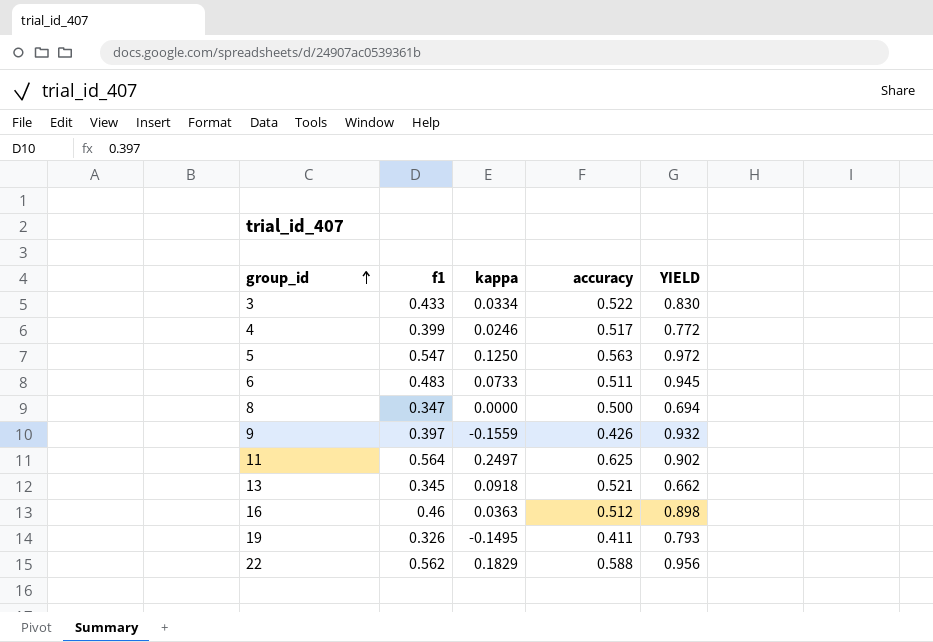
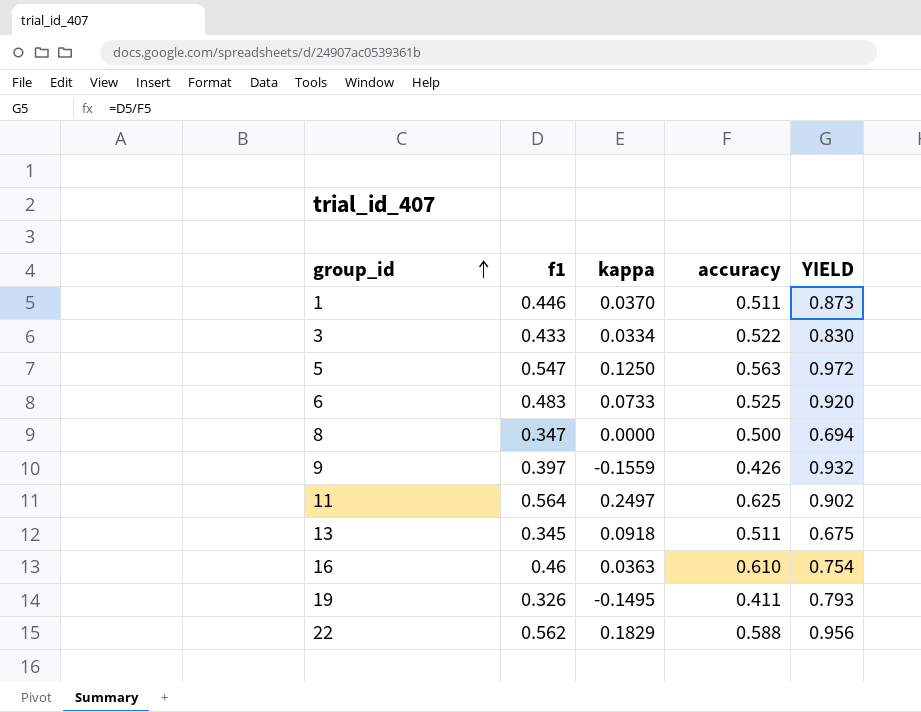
row 4: 0.399 | 0.0246 | 0.517 | 0.772 -> none
row 1: none -> 0.446 | 0.0370 | 0.511 | 0.873
6 | accuracy: 0.511 -> 0.525
6 | YIELD: 0.945 -> 0.920
13 | accuracy: 0.521 -> 0.511
13 | YIELD: 0.662 -> 0.675
16 | accuracy: 0.512 -> 0.610
16 | YIELD: 0.898 -> 0.754

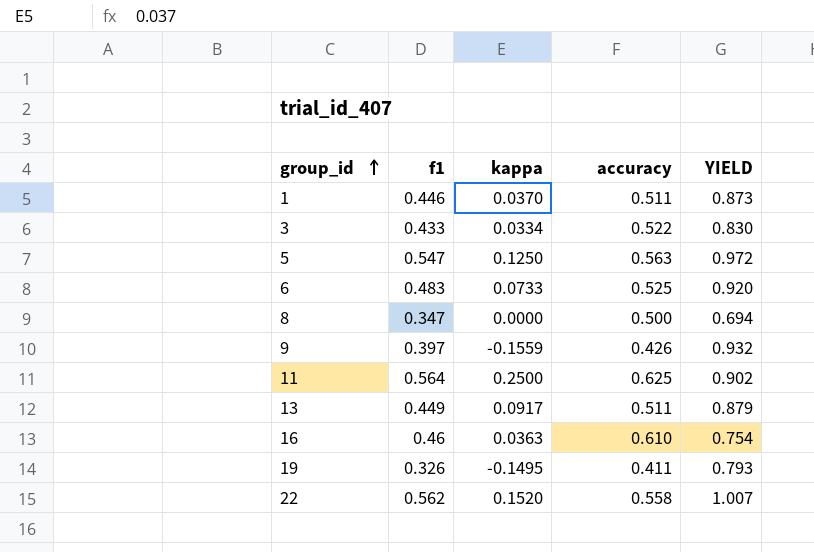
11 | kappa: 0.2497 -> 0.2500
13 | f1: 0.345 -> 0.449
13 | kappa: 0.0918 -> 0.0917
13 | YIELD: 0.675 -> 0.879
22 | kappa: 0.1829 -> 0.1520
22 | accuracy: 0.588 -> 0.558
22 | YIELD: 0.956 -> 1.007

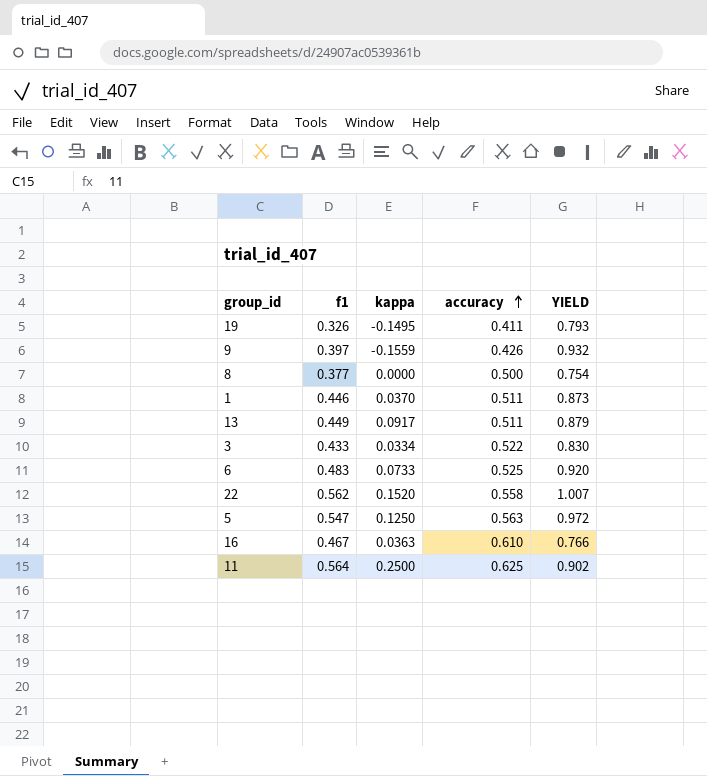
row order: group_id ascending -> accuracy ascending
8 | f1: 0.347 -> 0.377
8 | YIELD: 0.694 -> 0.754
16 | f1: 0.46 -> 0.467
16 | YIELD: 0.754 -> 0.766

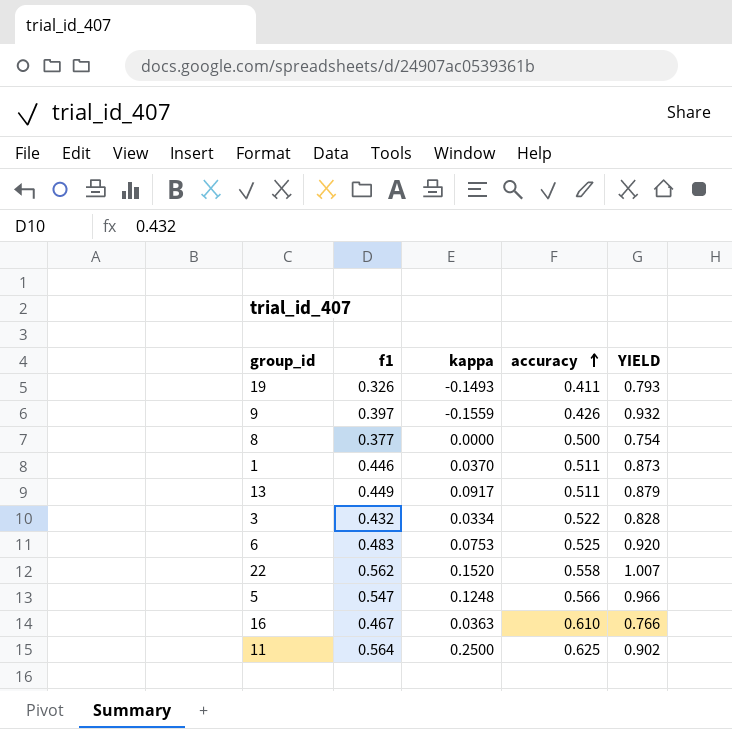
19 | kappa: -0.1495 -> -0.1493
3 | f1: 0.433 -> 0.432
3 | YIELD: 0.830 -> 0.828
6 | kappa: 0.0733 -> 0.0753
5 | kappa: 0.1250 -> 0.1248
5 | accuracy: 0.563 -> 0.566
5 | YIELD: 0.972 -> 0.966

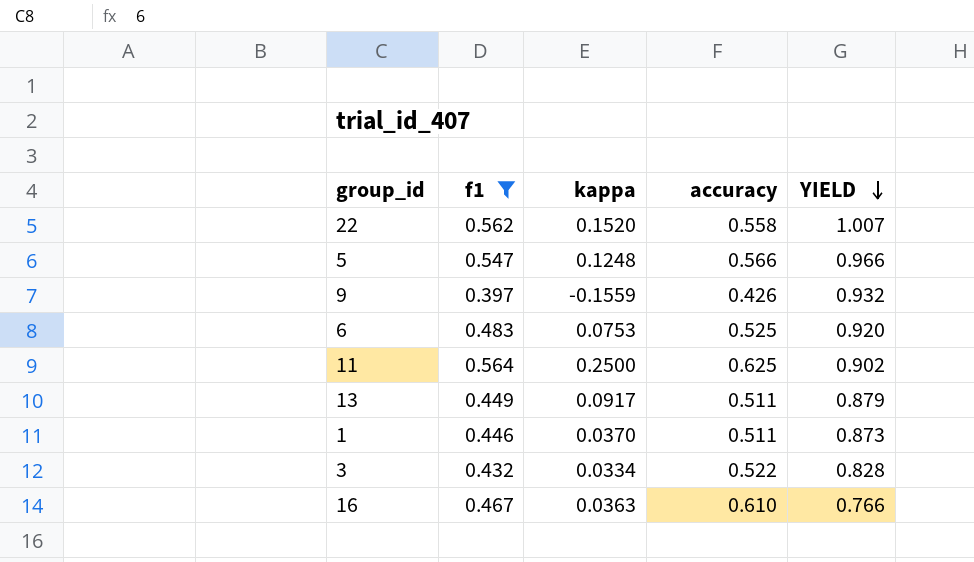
filter: none -> f1 >= 0.397
row order: accuracy ascending -> YIELD descending

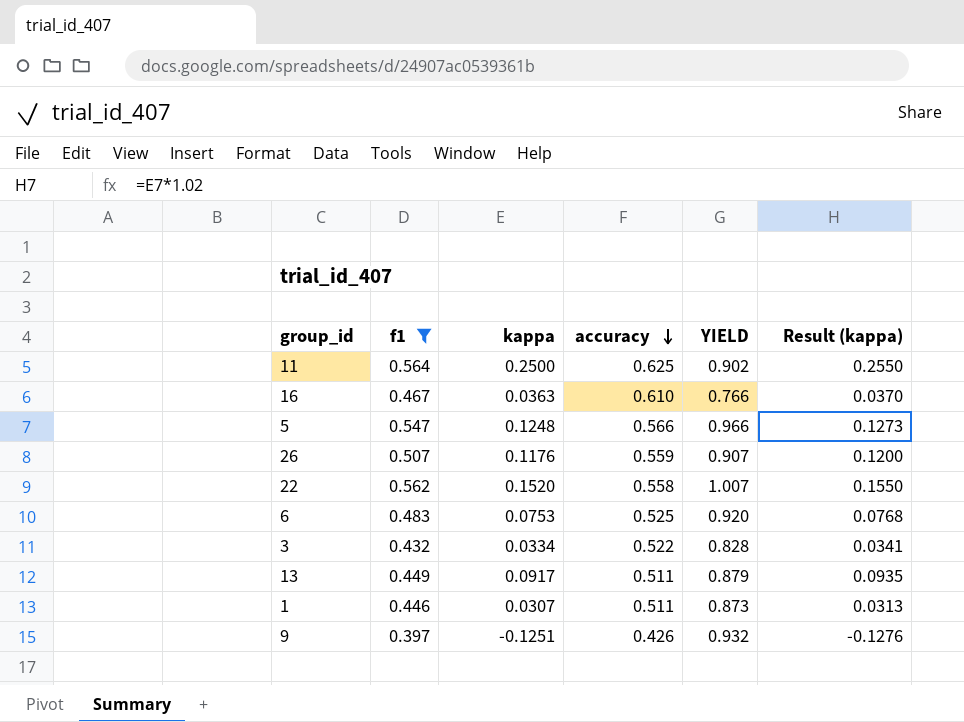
row order: YIELD descending -> accuracy descending
column Result (kappa) | formula: none -> [kappa] * 1.02
row 26: none -> 0.507 | 0.1176 | 0.559 | 0.907 | 0.1200
1 | kappa: 0.0370 -> 0.0307
9 | kappa: -0.1559 -> -0.1251

